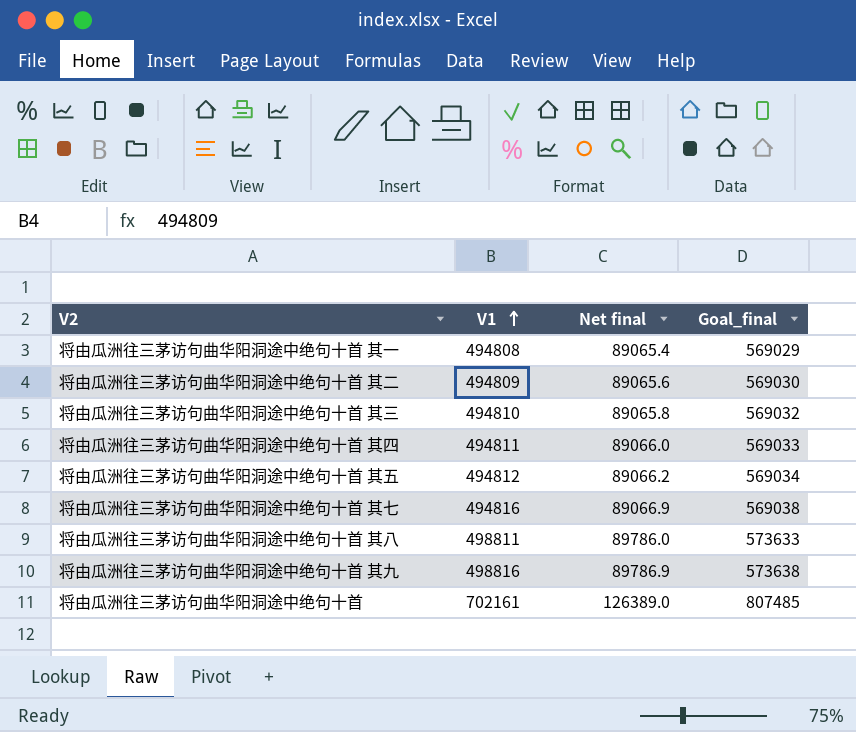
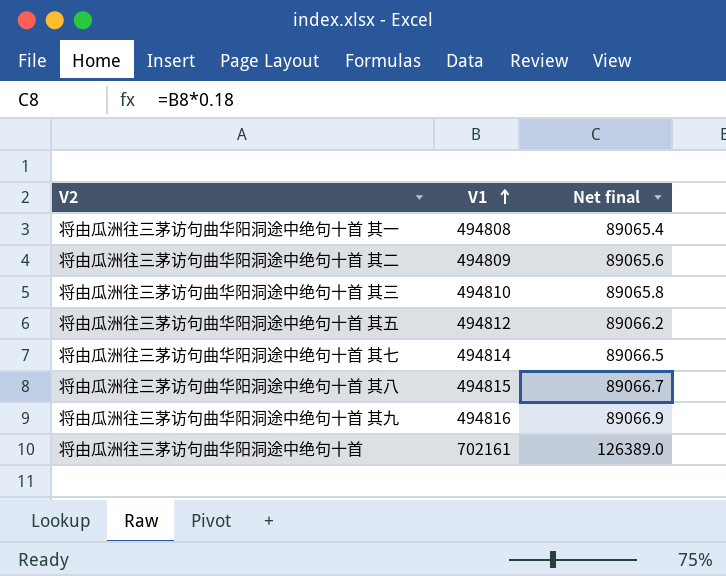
column Goal_final | formula: [V1] * 1.15 -> none
row 将由瓜洲往三茅访句曲华阳洞途中绝句十首 其四: 494811 | 89066.0 | 569033 -> none
将由瓜洲往三茅访句曲华阳洞途中绝句十首 其七 | V1: 494816 -> 494814
将由瓜洲往三茅访句曲华阳洞途中绝句十首 其七 | Net final: 89066.9 -> 89066.5
将由瓜洲往三茅访句曲华阳洞途中绝句十首 其八 | V1: 498811 -> 494815
将由瓜洲往三茅访句曲华阳洞途中绝句十首 其八 | Net final: 89786.0 -> 89066.7
将由瓜洲往三茅访句曲华阳洞途中绝句十首 其九 | V1: 498816 -> 494816
将由瓜洲往三茅访句曲华阳洞途中绝句十首 其九 | Net final: 89786.9 -> 89066.9

